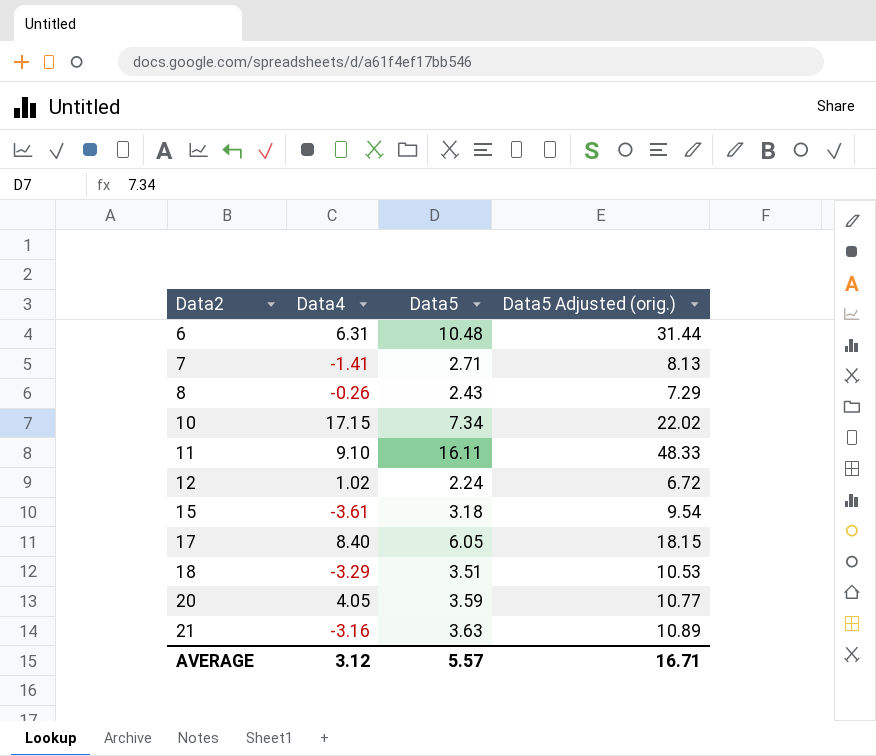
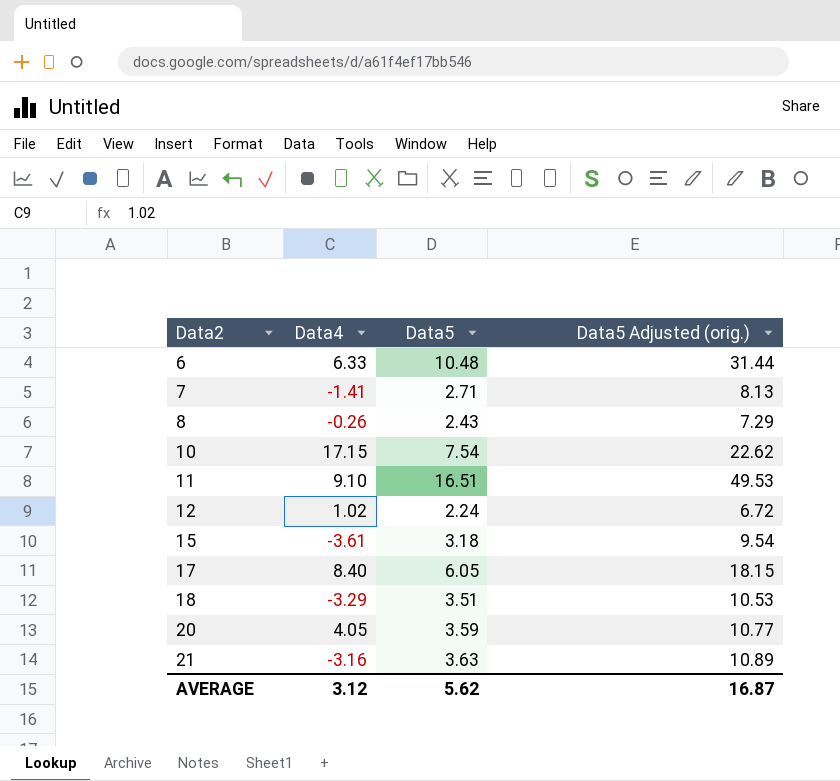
6 | Data4: 6.31 -> 6.33
10 | Data5: 7.34 -> 7.54
10 | Data5 Adjusted (orig.): 22.02 -> 22.62
11 | Data5: 16.11 -> 16.51
11 | Data5 Adjusted (orig.): 48.33 -> 49.53
AVERAGE | Data5: 5.57 -> 5.62
AVERAGE | Data5 Adjusted (orig.): 16.71 -> 16.87

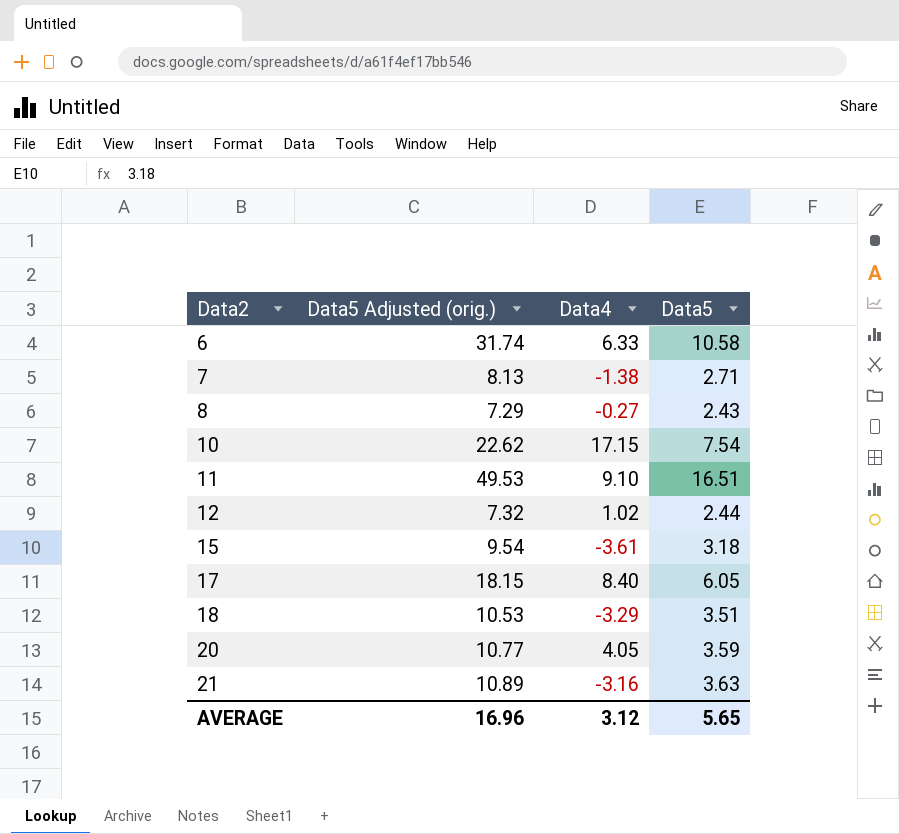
column Data5 Adjusted (orig.) | position: 4 -> 2
6 | Data5 Adjusted (orig.): 31.44 -> 31.74
6 | Data5: 10.48 -> 10.58
7 | Data4: -1.41 -> -1.38
8 | Data4: -0.26 -> -0.27
12 | Data5 Adjusted (orig.): 6.72 -> 7.32
12 | Data5: 2.24 -> 2.44
AVERAGE | Data5 Adjusted (orig.): 16.87 -> 16.96
AVERAGE | Data5: 5.62 -> 5.65

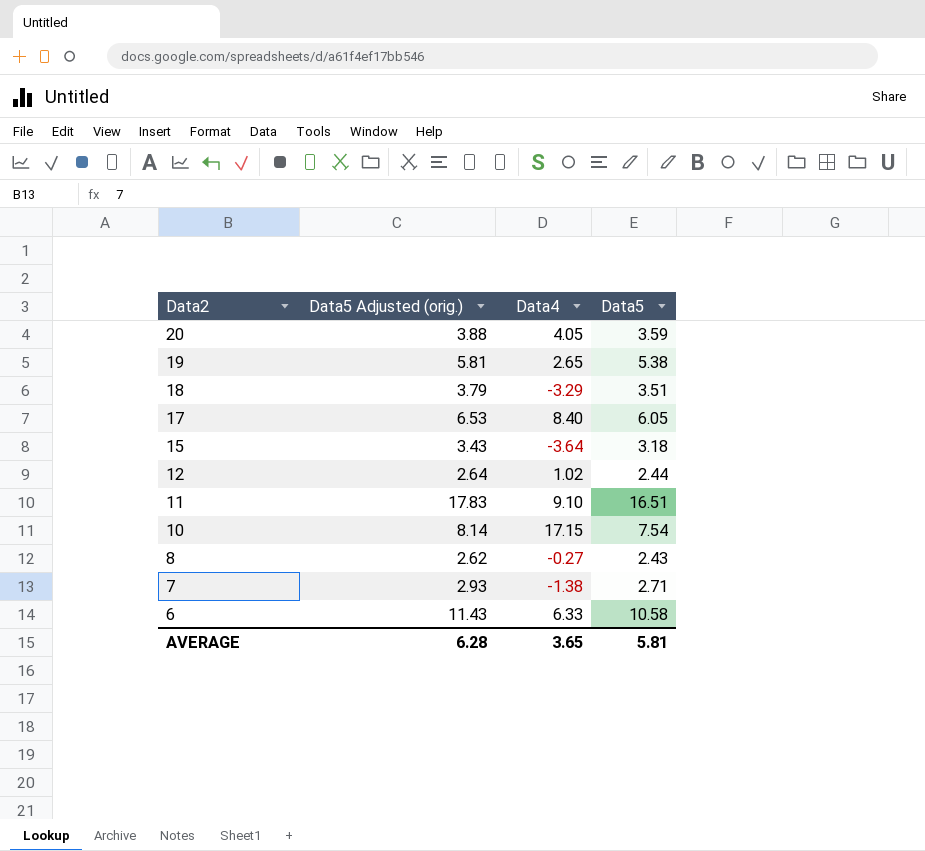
row order: Data2 ascending -> Data2 descending
column Data5 Adjusted (orig.) | formula: [Data5] * 3 -> [Data5] * 1.08
row 21: 10.89 | -3.16 | 3.63 -> none
row 19: none -> 5.81 | 2.65 | 5.38
15 | Data4: -3.61 -> -3.64
AVERAGE | Data5 Adjusted (orig.): 16.96 -> 6.28
AVERAGE | Data4: 3.12 -> 3.65
AVERAGE | Data5: 5.65 -> 5.81

